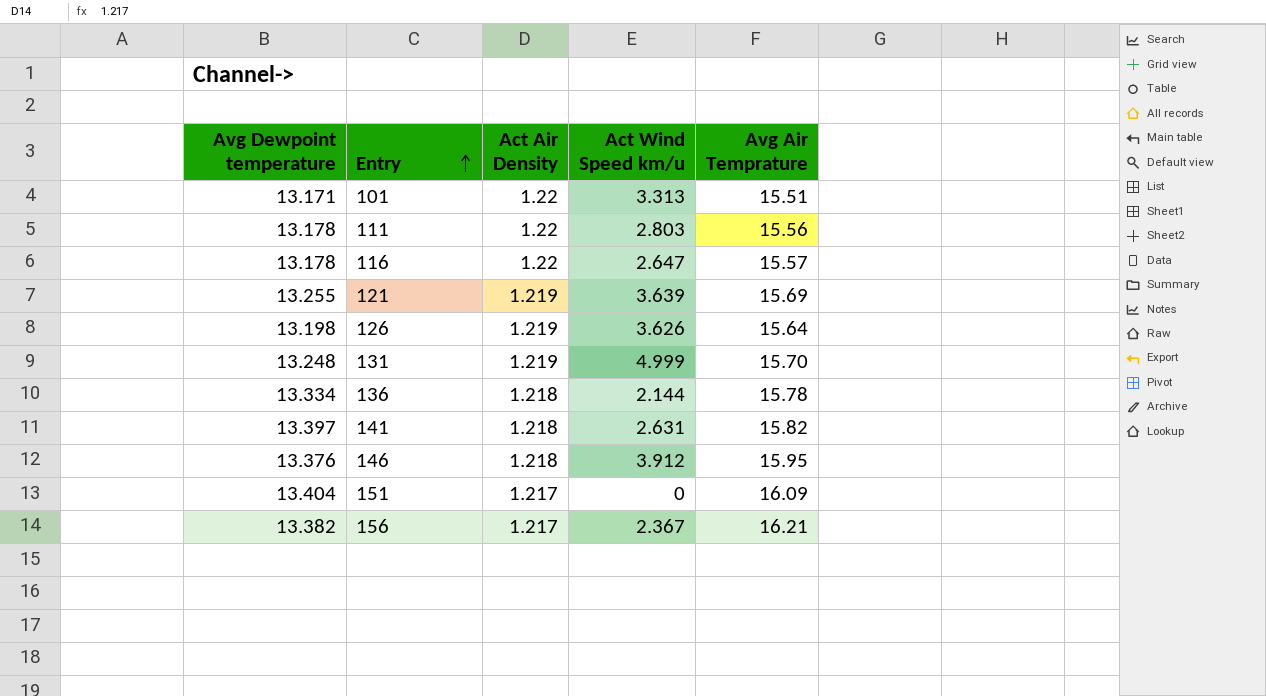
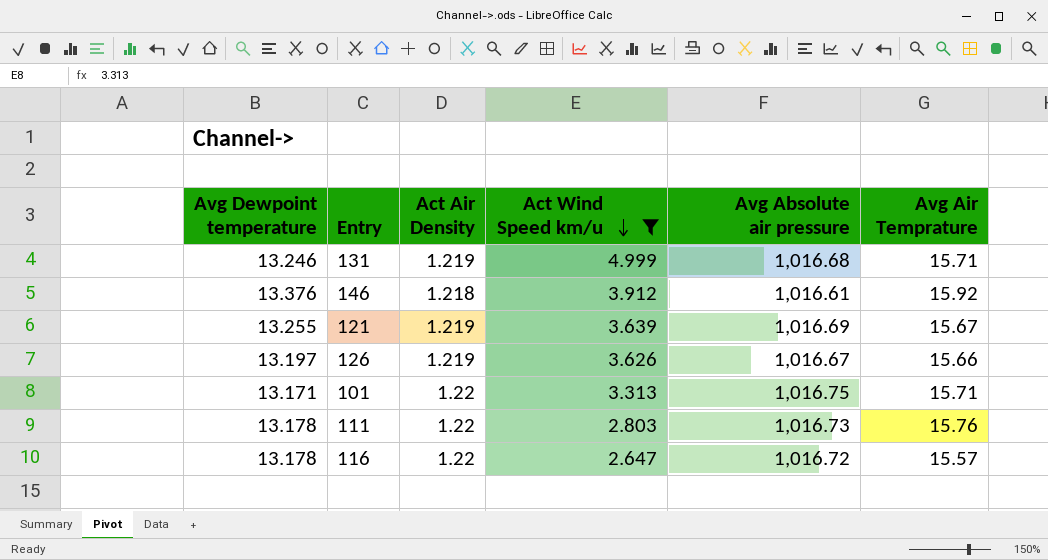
filter: none -> Act Wind Speed km/u >= 2.647
row order: Entry ascending -> Act Wind Speed km/u descending
column Avg Absolute air pressure | position: none -> 5
131 | Avg Dewpoint temperature: 13.248 -> 13.246
131 | Avg Air Temprature: 15.70 -> 15.71
146 | Avg Air Temprature: 15.95 -> 15.92
121 | Avg Air Temprature: 15.69 -> 15.67
126 | Avg Dewpoint temperature: 13.198 -> 13.197
126 | Avg Air Temprature: 15.64 -> 15.66
101 | Avg Air Temprature: 15.51 -> 15.71
111 | Avg Air Temprature: 15.56 -> 15.76

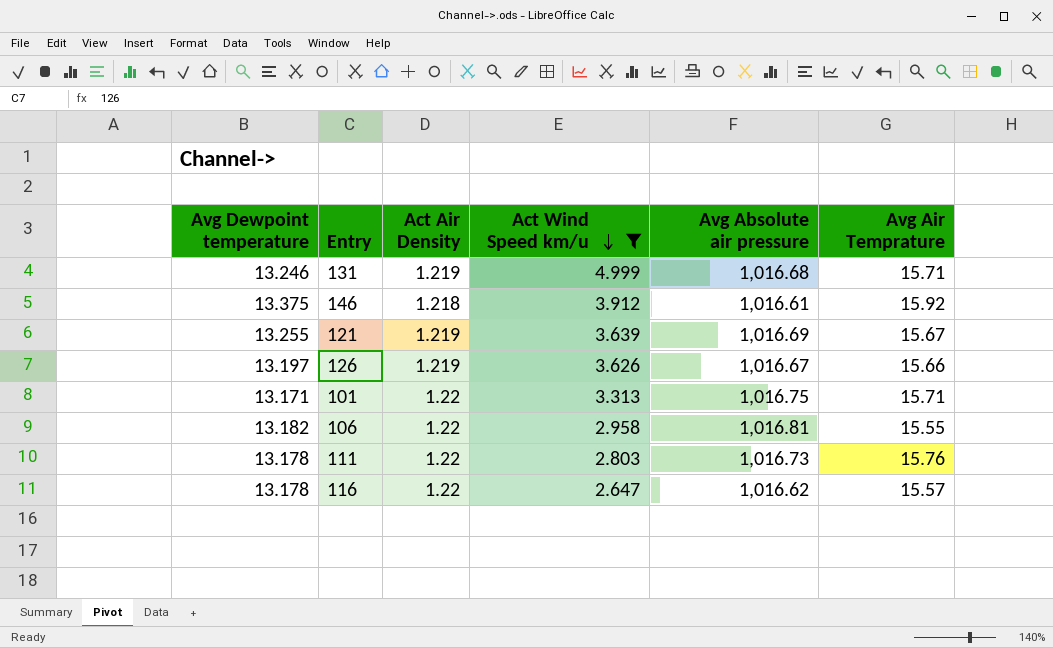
146 | Avg Dewpoint temperature: 13.376 -> 13.375
row 106: none -> 13.182 | 1.22 | 2.958 | 1,016.81 | 15.55
116 | Avg Absolute air pressure: 1,016.72 -> 1,016.62

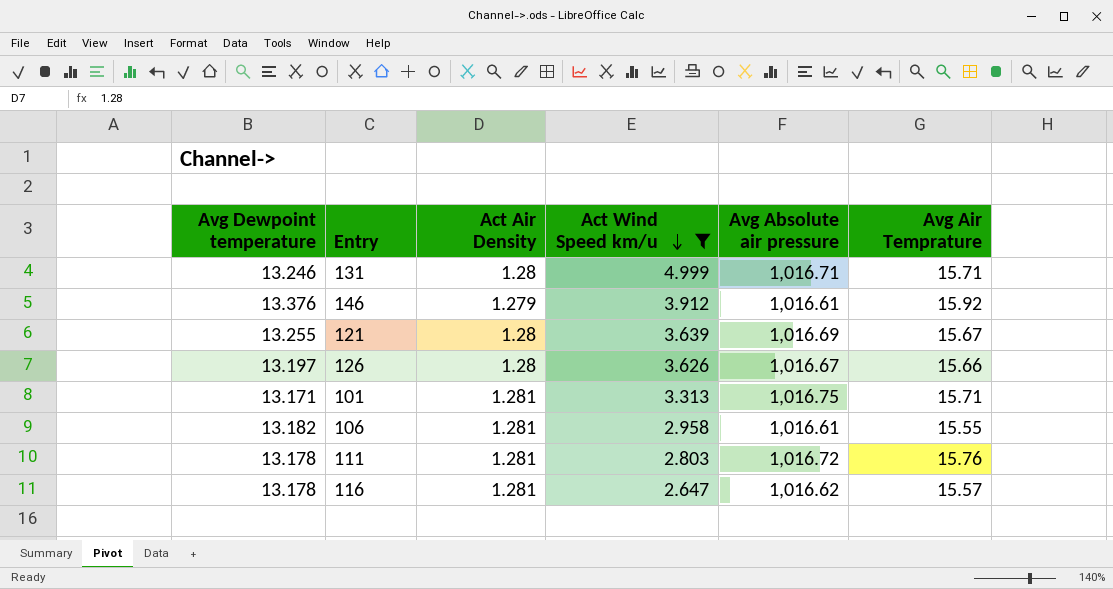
131 | Act Air Density: 1.219 -> 1.28
131 | Avg Absolute air pressure: 1,016.68 -> 1,016.71
146 | Avg Dewpoint temperature: 13.375 -> 13.376
146 | Act Air Density: 1.218 -> 1.279
121 | Act Air Density: 1.219 -> 1.28
126 | Act Air Density: 1.219 -> 1.28
101 | Act Air Density: 1.22 -> 1.281
106 | Act Air Density: 1.22 -> 1.281
106 | Avg Absolute air pressure: 1,016.81 -> 1,016.61
111 | Act Air Density: 1.22 -> 1.281
111 | Avg Absolute air pressure: 1,016.73 -> 1,016.72
116 | Act Air Density: 1.22 -> 1.281

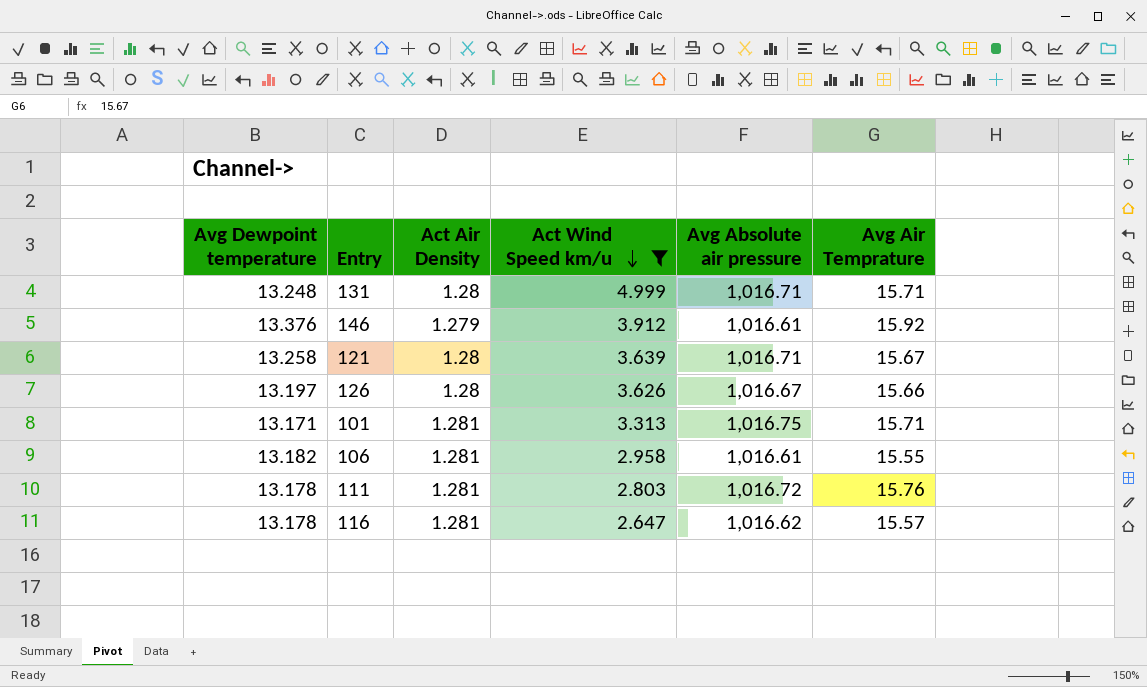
131 | Avg Dewpoint temperature: 13.246 -> 13.248
121 | Avg Dewpoint temperature: 13.255 -> 13.258
121 | Avg Absolute air pressure: 1,016.69 -> 1,016.71

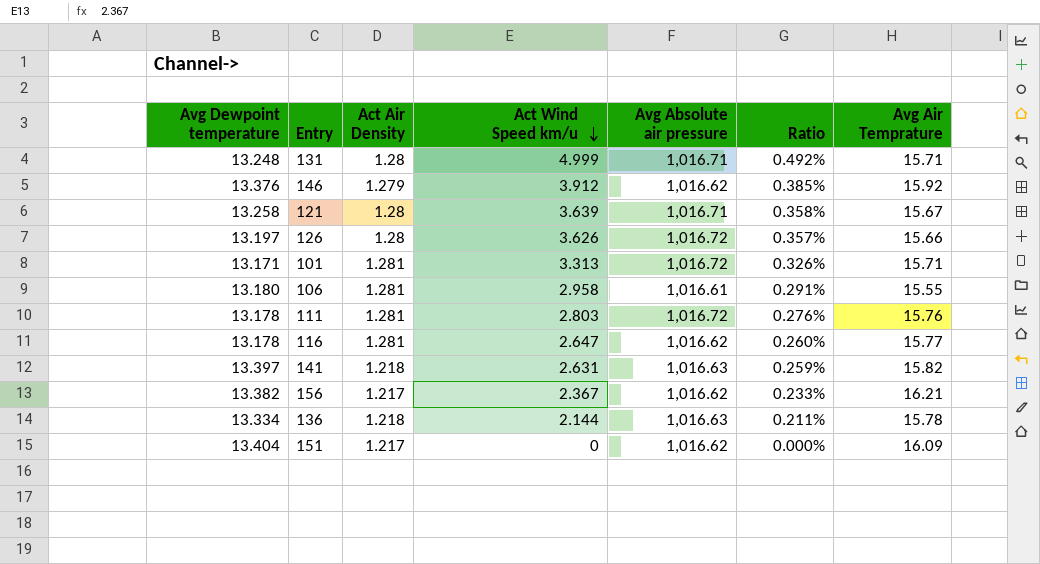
filter: Act Wind Speed km/u >= 2.647 -> none
column Ratio | formula: none -> [Act Wind Speed km/u] / [Avg Absolute air pressure]
146 | Avg Absolute air pressure: 1,016.61 -> 1,016.62
126 | Avg Absolute air pressure: 1,016.67 -> 1,016.72
101 | Avg Absolute air pressure: 1,016.75 -> 1,016.72
106 | Avg Dewpoint temperature: 13.182 -> 13.180
116 | Avg Air Temprature: 15.57 -> 15.77

